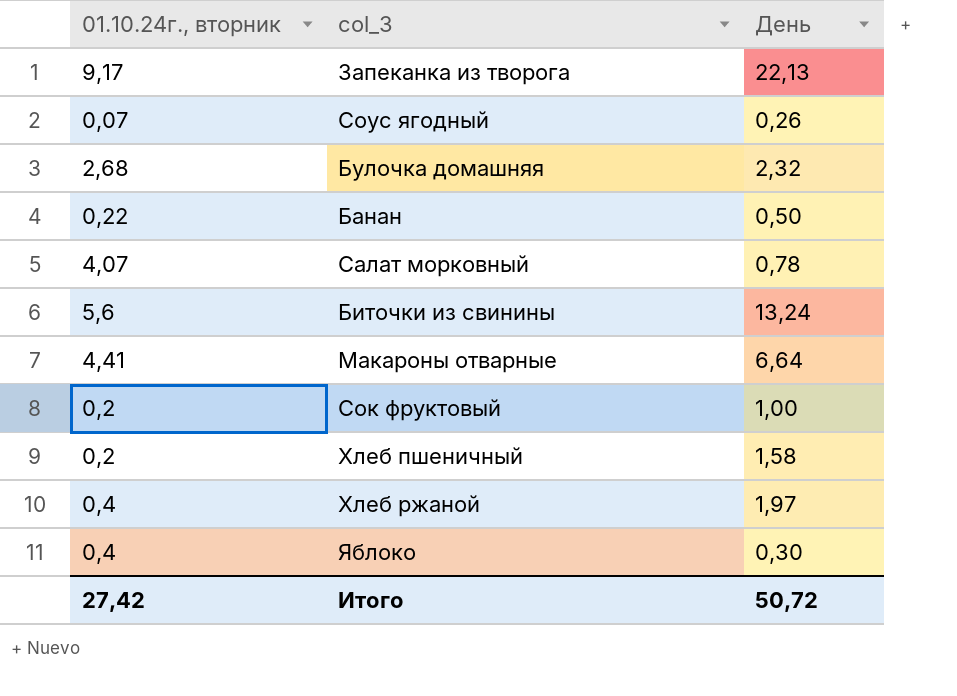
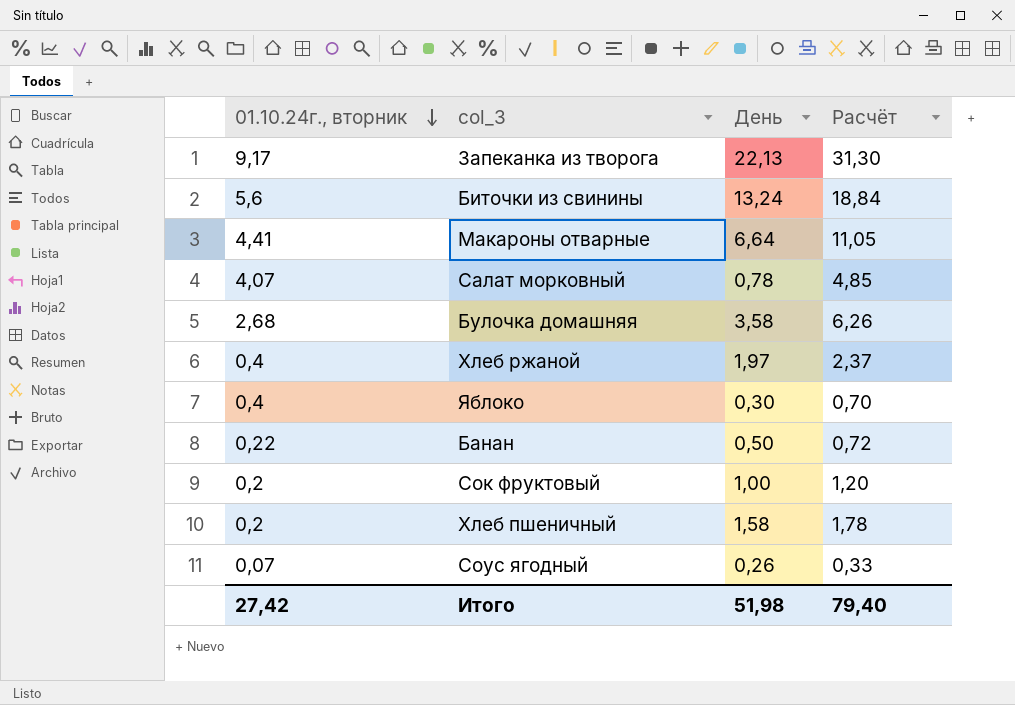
row order: none -> 01.10.24г., вторник descending
column Расчёт | formula: none -> [01.10.24г., вторник] + [День]
Булочка домашняя | День: 2,32 -> 3,58
Итого | День: 50,72 -> 51,98

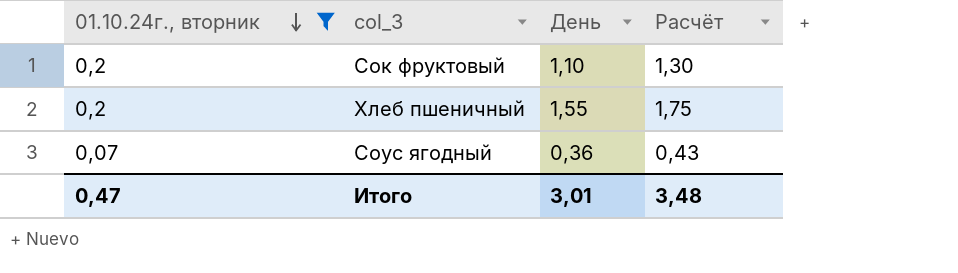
filter: none -> 01.10.24г., вторник <= 0,2
Сок фруктовый | День: 1,00 -> 1,10
Сок фруктовый | Расчёт: 1,20 -> 1,30
Хлеб пшеничный | День: 1,58 -> 1,55
Хлеб пшеничный | Расчёт: 1,78 -> 1,75
Соус ягодный | День: 0,26 -> 0,36
Соус ягодный | Расчёт: 0,33 -> 0,43
Итого | 01.10.24г., вторник: 27,42 -> 0,47
Итого | День: 51,98 -> 3,01
Итого | Расчёт: 79,40 -> 3,48

